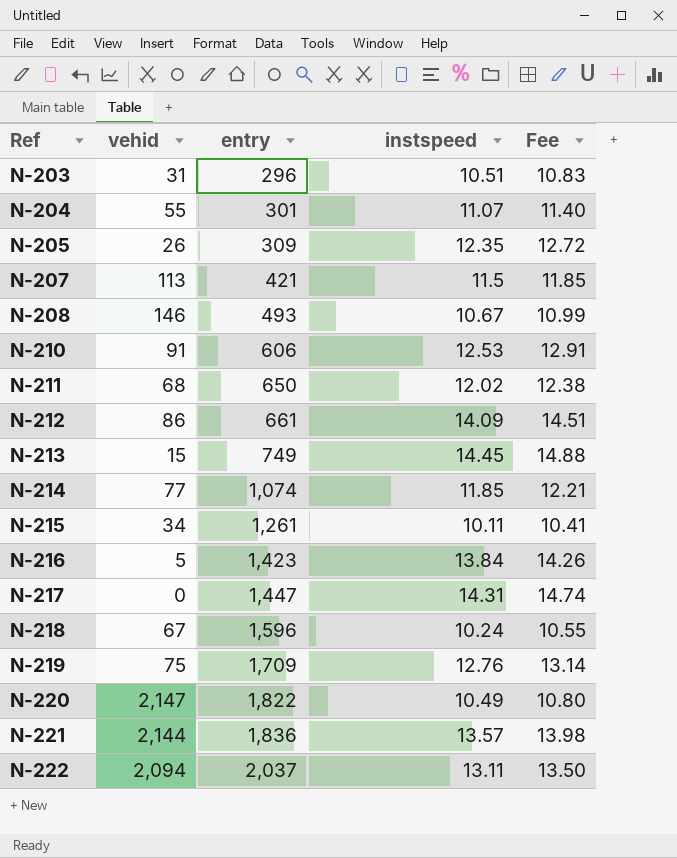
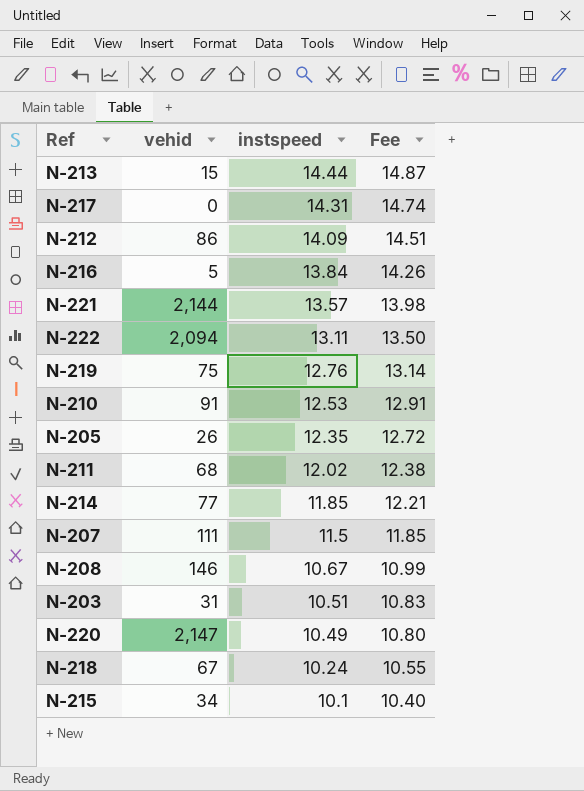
row order: Ref ascending -> instspeed descending
column entry | position: 3 -> none
row N-204: 55 | 301 | 11.07 | 11.40 -> none
N-213 | instspeed: 14.45 -> 14.44
N-213 | Fee: 14.88 -> 14.87
N-207 | vehid: 113 -> 111
N-215 | instspeed: 10.11 -> 10.1
N-215 | Fee: 10.41 -> 10.40

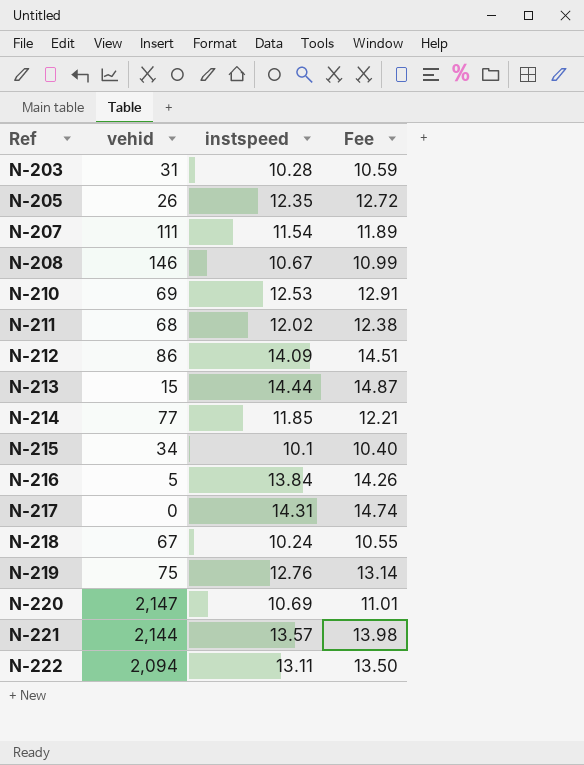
row order: instspeed descending -> Ref ascending
N-203 | instspeed: 10.51 -> 10.28
N-203 | Fee: 10.83 -> 10.59
N-207 | instspeed: 11.5 -> 11.54
N-207 | Fee: 11.85 -> 11.89
N-210 | vehid: 91 -> 69
N-220 | instspeed: 10.49 -> 10.69
N-220 | Fee: 10.80 -> 11.01

